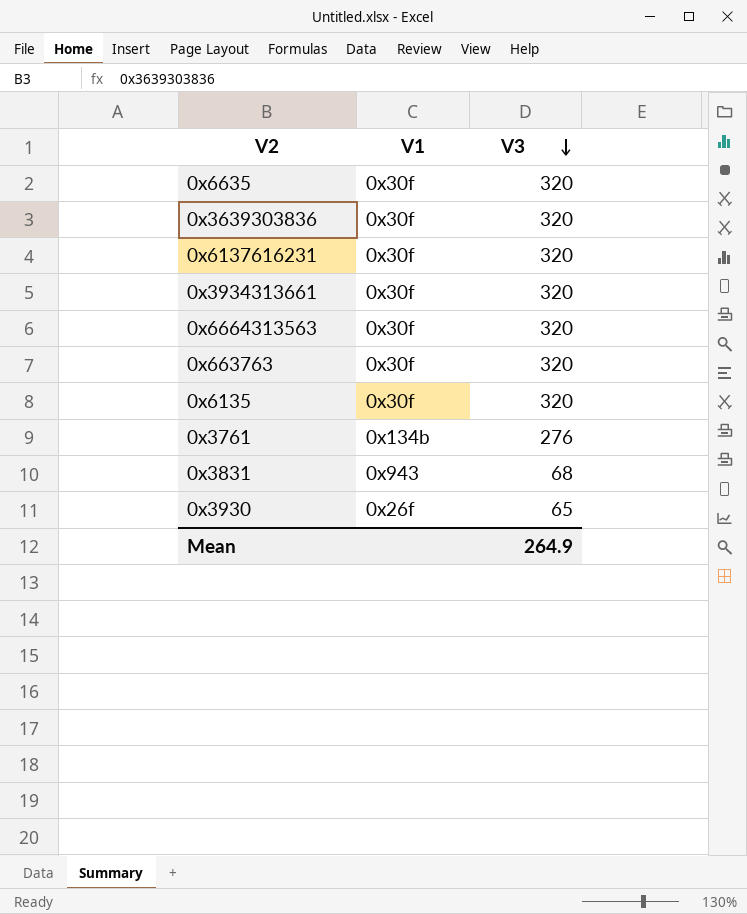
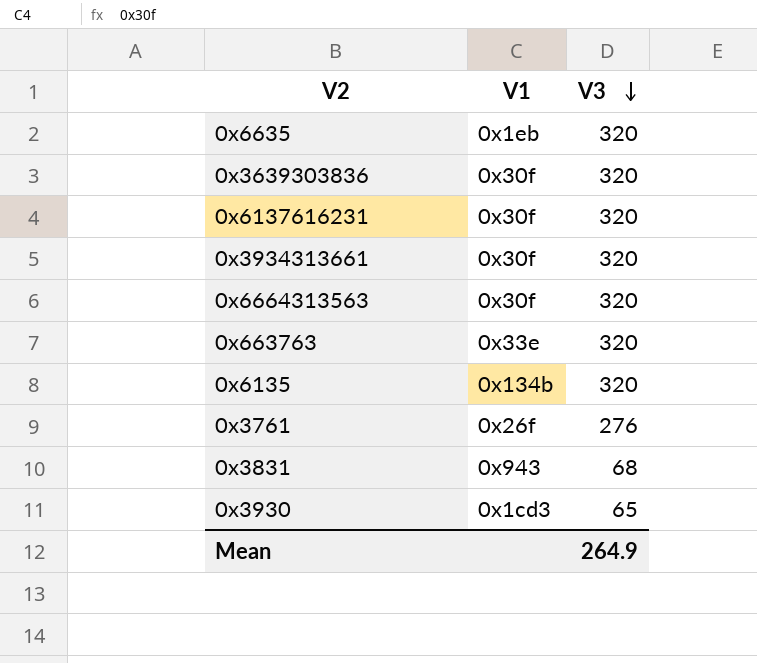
0x6635 | V1: 0x30f -> 0x1eb
0x663763 | V1: 0x30f -> 0x33e
0x6135 | V1: 0x30f -> 0x134b
0x3761 | V1: 0x134b -> 0x26f
0x3930 | V1: 0x26f -> 0x1cd3

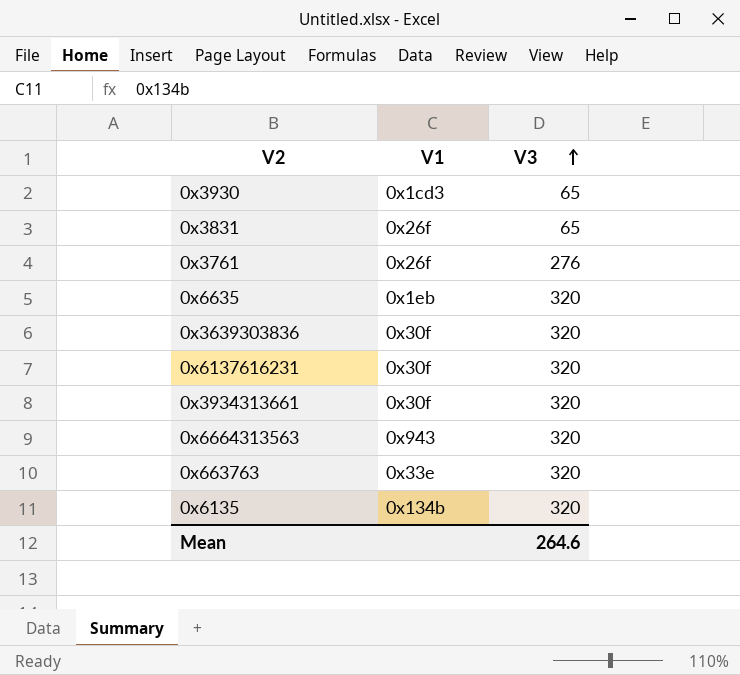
row order: V3 descending -> V3 ascending
0x3831 | V1: 0x943 -> 0x26f
0x3831 | V3: 68 -> 65
0x6664313563 | V1: 0x30f -> 0x943
Mean | V3: 264.9 -> 264.6

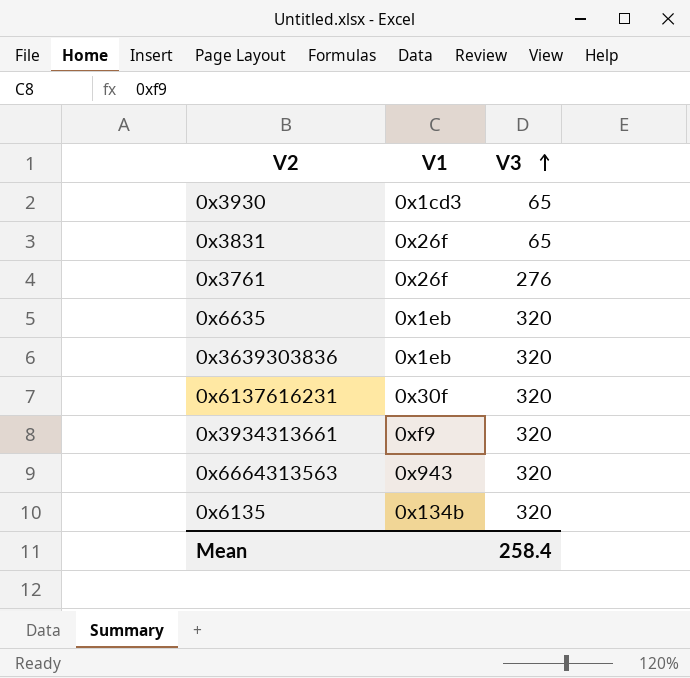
row 0x663763: 0x33e | 320 -> none
0x3639303836 | V1: 0x30f -> 0x1eb
0x3934313661 | V1: 0x30f -> 0xf9
Mean | V3: 264.6 -> 258.4

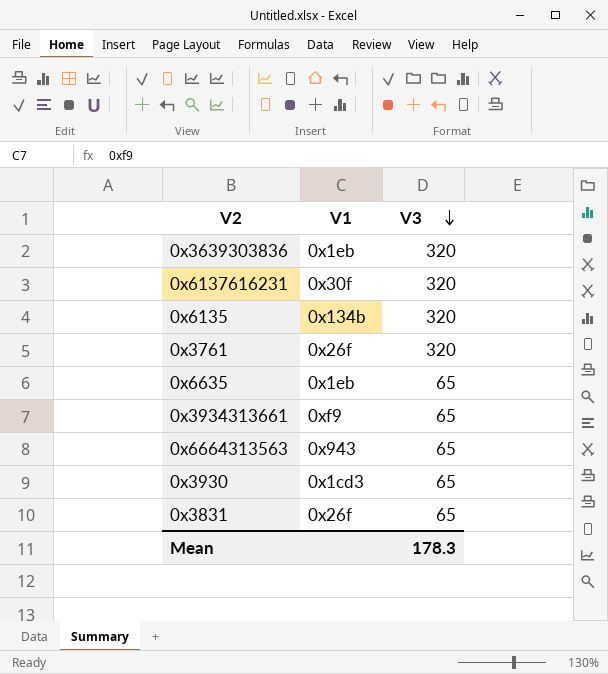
row order: V3 ascending -> V3 descending
0x3761 | V3: 276 -> 320
0x6635 | V3: 320 -> 65
0x3934313661 | V3: 320 -> 65
0x6664313563 | V3: 320 -> 65
Mean | V3: 258.4 -> 178.3

